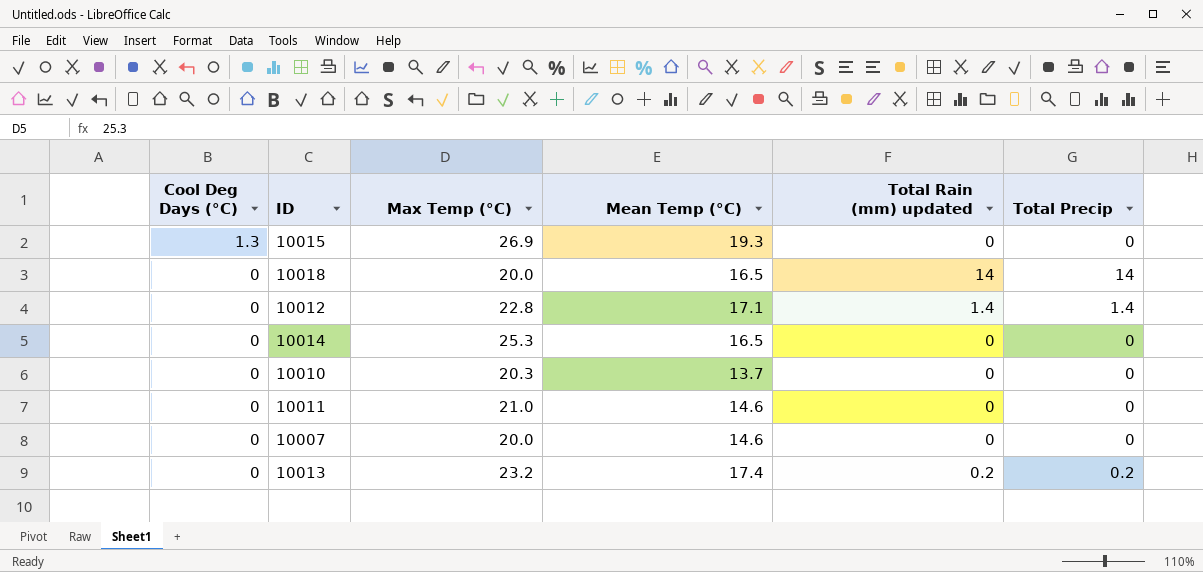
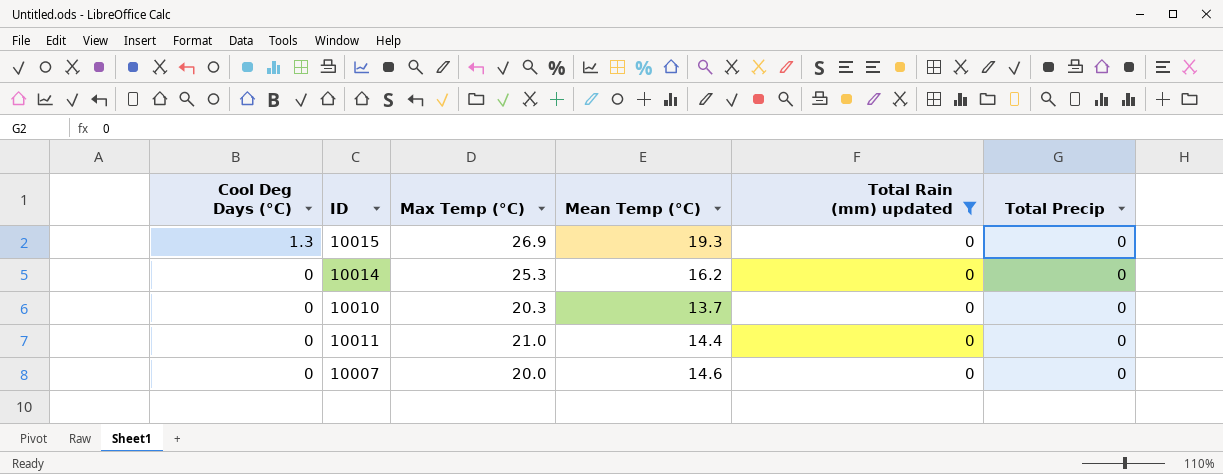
filter: none -> Total Rain (mm) updated = 0
10014 | Mean Temp (°C): 16.5 -> 16.2
10011 | Mean Temp (°C): 14.6 -> 14.4

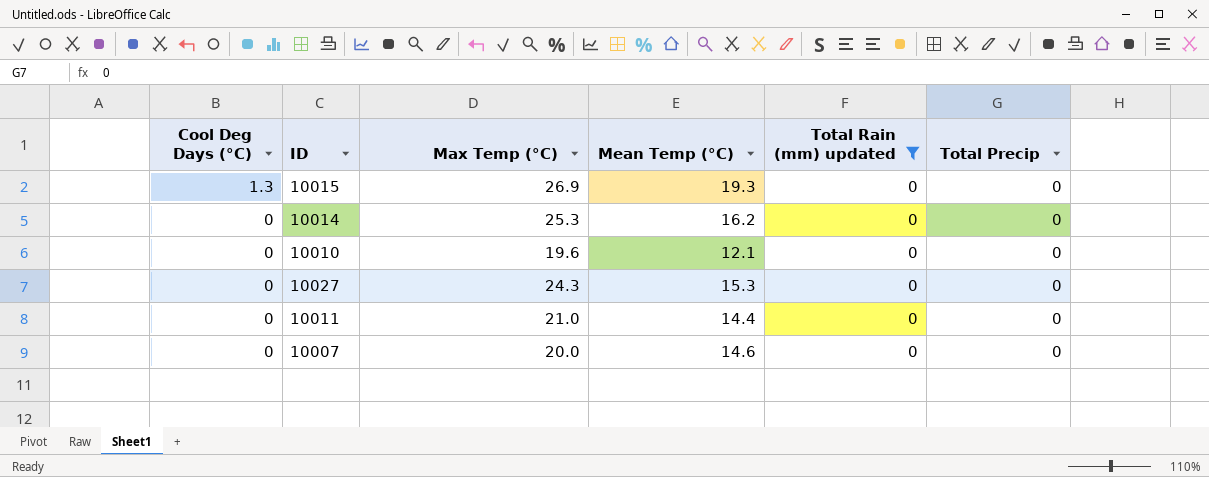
10010 | Max Temp (°C): 20.3 -> 19.6
10010 | Mean Temp (°C): 13.7 -> 12.1
row 10027: none -> 0 | 24.3 | 15.3 | 0 | 0

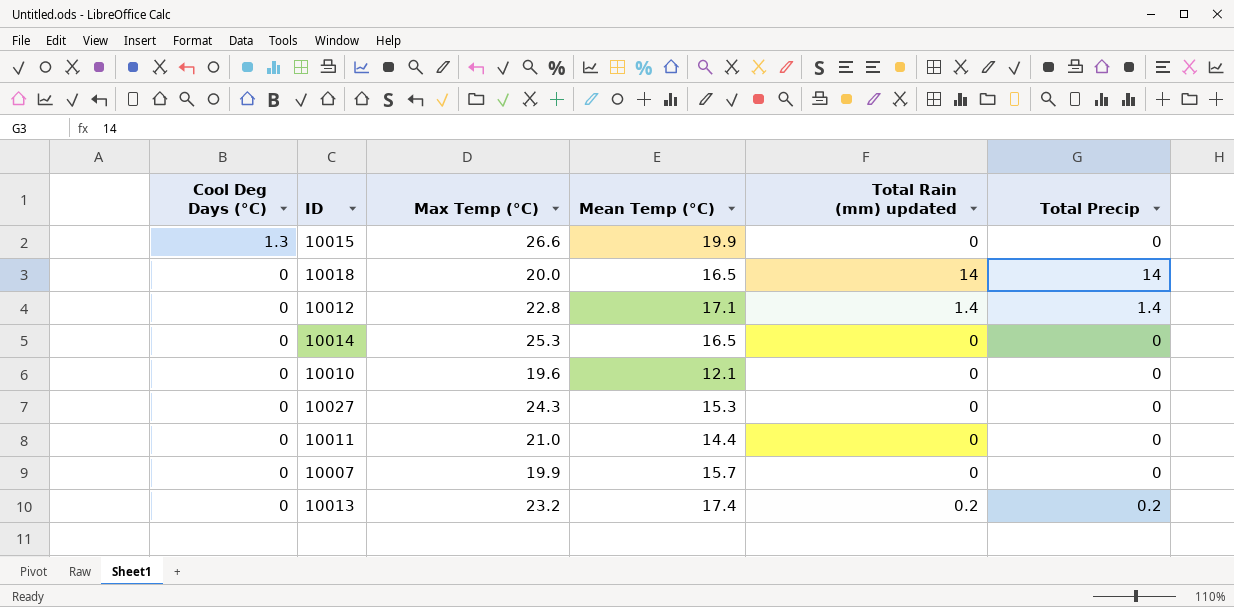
filter: Total Rain (mm) updated = 0 -> none
10015 | Max Temp (°C): 26.9 -> 26.6
10015 | Mean Temp (°C): 19.3 -> 19.9
10014 | Mean Temp (°C): 16.2 -> 16.5
10007 | Max Temp (°C): 20.0 -> 19.9
10007 | Mean Temp (°C): 14.6 -> 15.7

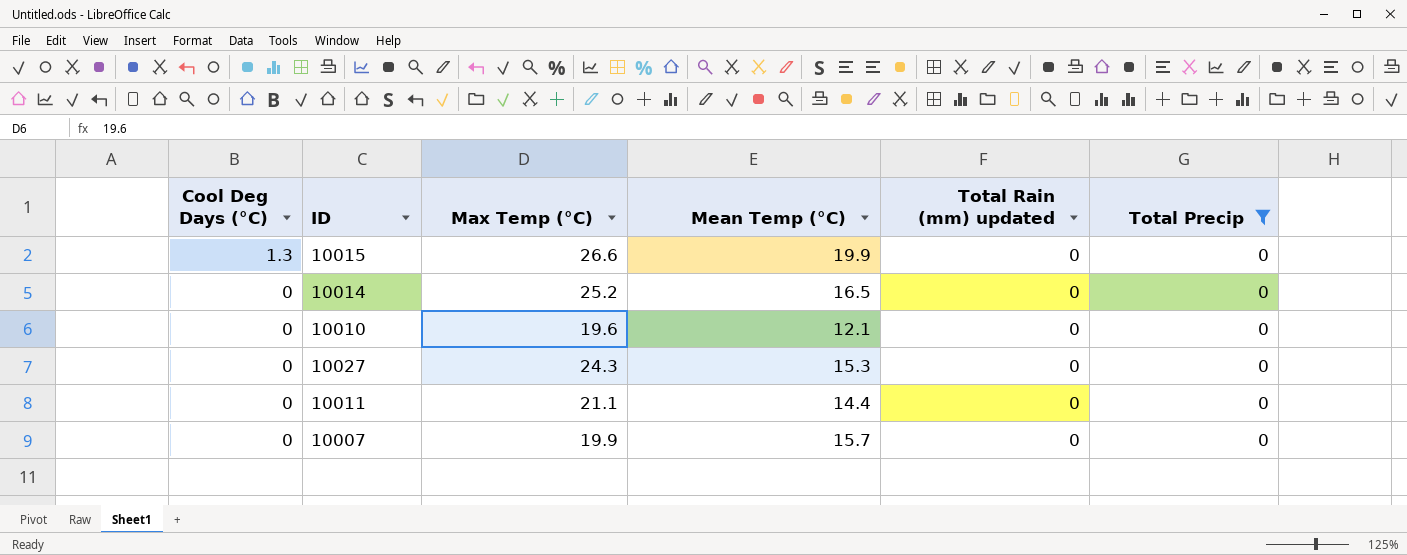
filter: none -> Total Precip = 0
10014 | Max Temp (°C): 25.3 -> 25.2
10011 | Max Temp (°C): 21.0 -> 21.1

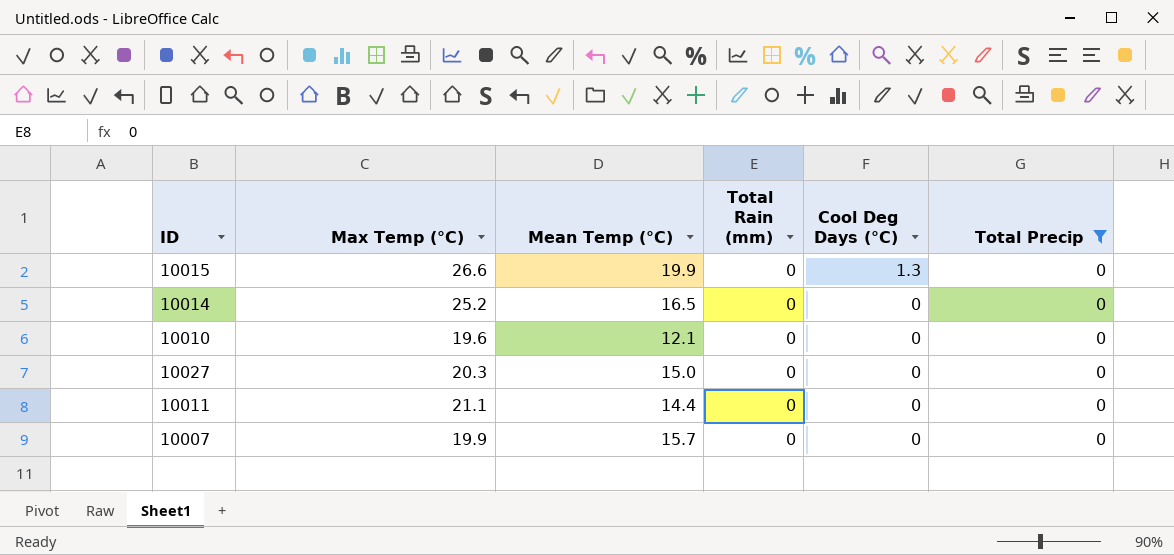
column name: Total Rain (mm) updated -> Total Rain (mm)
column Cool Deg Days (°C) | position: 1 -> 5
10027 | Max Temp (°C): 24.3 -> 20.3
10027 | Mean Temp (°C): 15.3 -> 15.0

